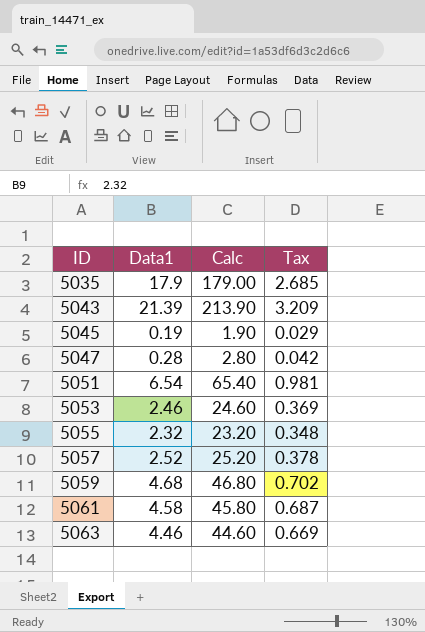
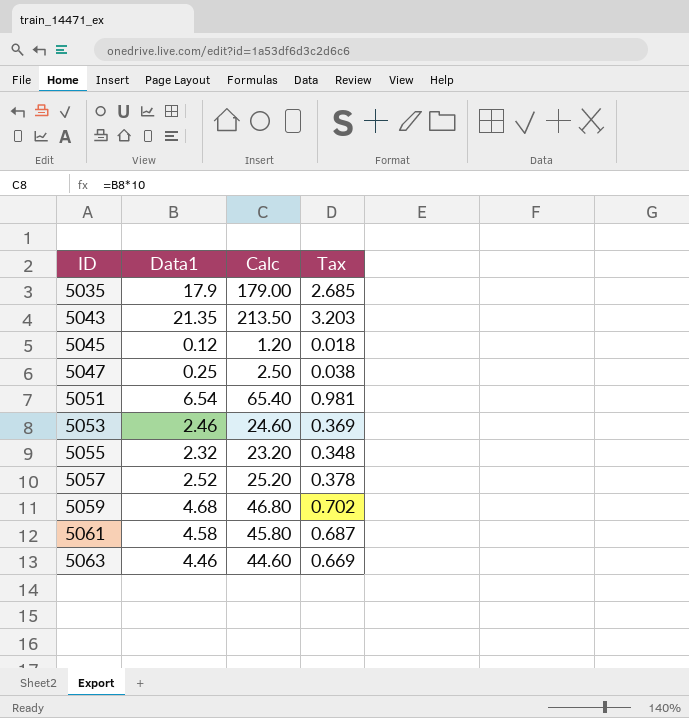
5043 | Data1: 21.39 -> 21.35
5043 | Calc: 213.90 -> 213.50
5043 | Tax: 3.209 -> 3.203
5045 | Data1: 0.19 -> 0.12
5045 | Calc: 1.90 -> 1.20
5045 | Tax: 0.029 -> 0.018
5047 | Data1: 0.28 -> 0.25
5047 | Calc: 2.80 -> 2.50
5047 | Tax: 0.042 -> 0.038

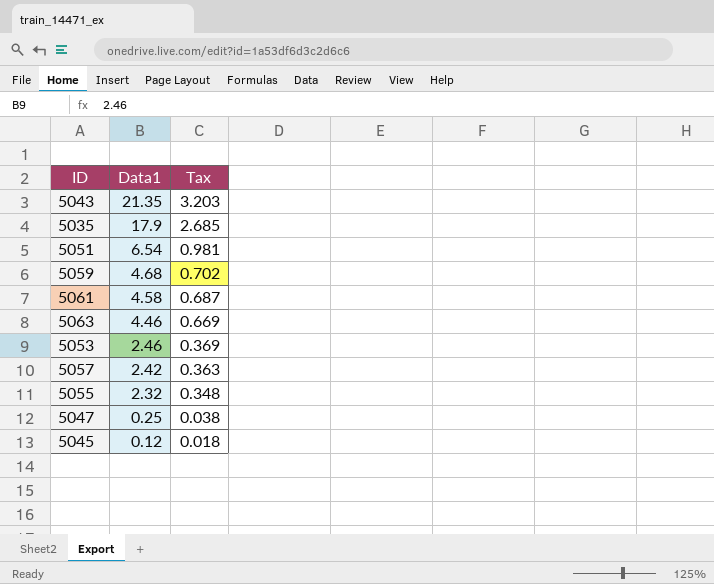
row order: ID ascending -> Data1 descending
column Calc | formula: [Data1] * 10 -> none
5057 | Data1: 2.52 -> 2.42
5057 | Tax: 0.378 -> 0.363

